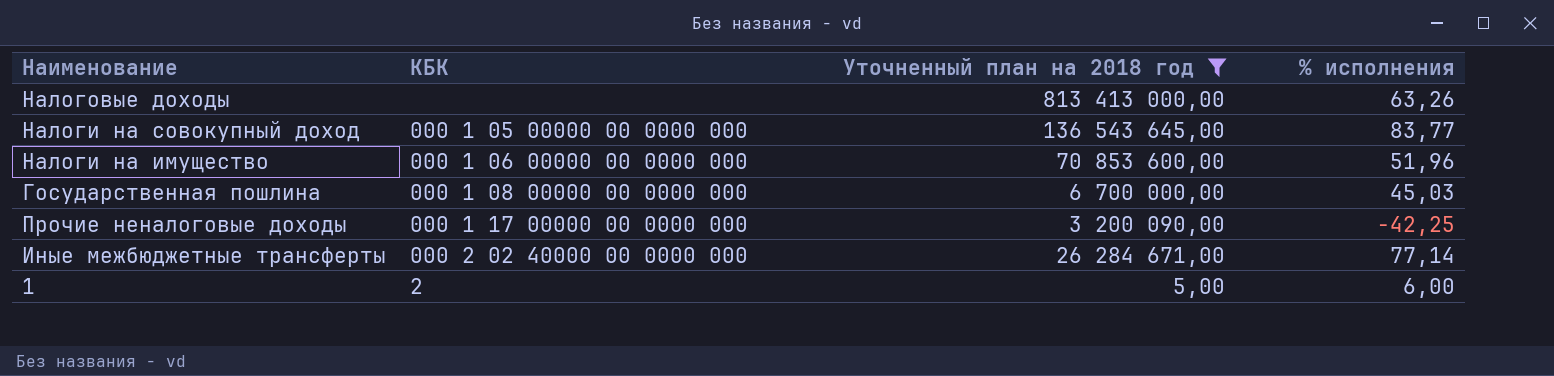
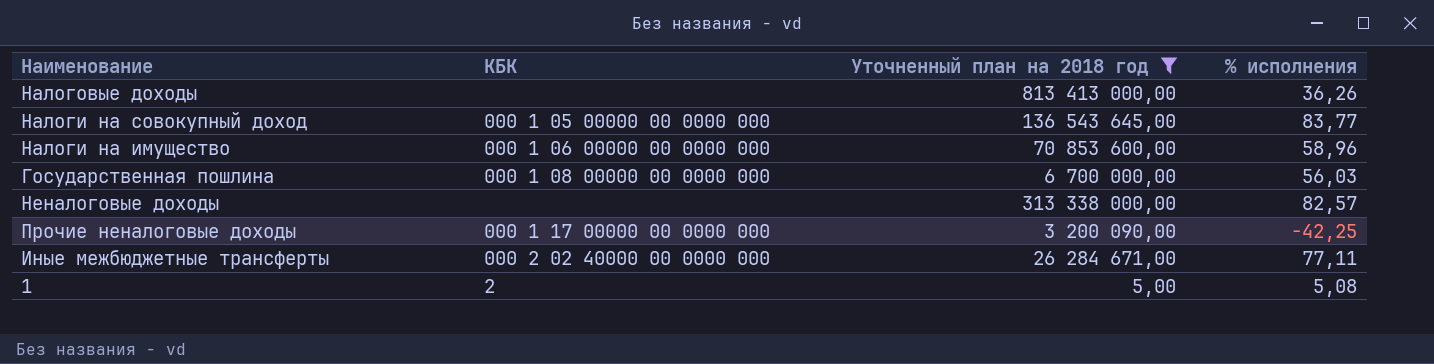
Налоговые доходы | % исполнения: 63,26 -> 36,26
Налоги на имущество | % исполнения: 51,96 -> 58,96
Государственная пошлина | % исполнения: 45,03 -> 56,03
row Неналоговые доходы: none -> none | 313 338 000,00 | 82,57
Иные межбюджетные трансферты | % исполнения: 77,14 -> 77,11
1 | % исполнения: 6,00 -> 5,08

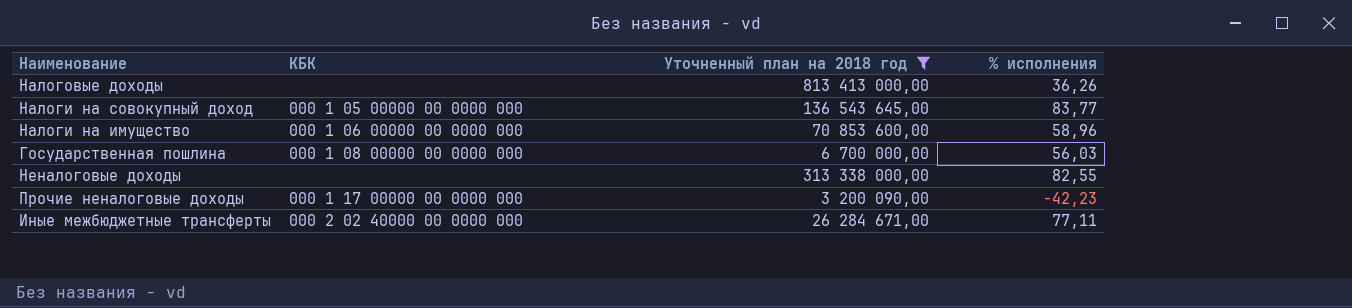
row 1: 2 | 5,00 | 5,08 -> none
Неналоговые доходы | % исполнения: 82,57 -> 82,55
Прочие неналоговые доходы | % исполнения: -42,25 -> -42,23

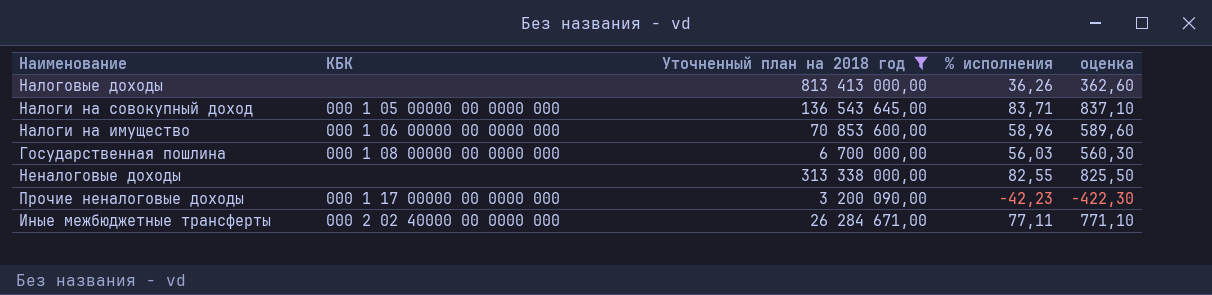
column оценка | formula: none -> [% исполнения] * 10
Налоги на совокупный доход | % исполнения: 83,77 -> 83,71

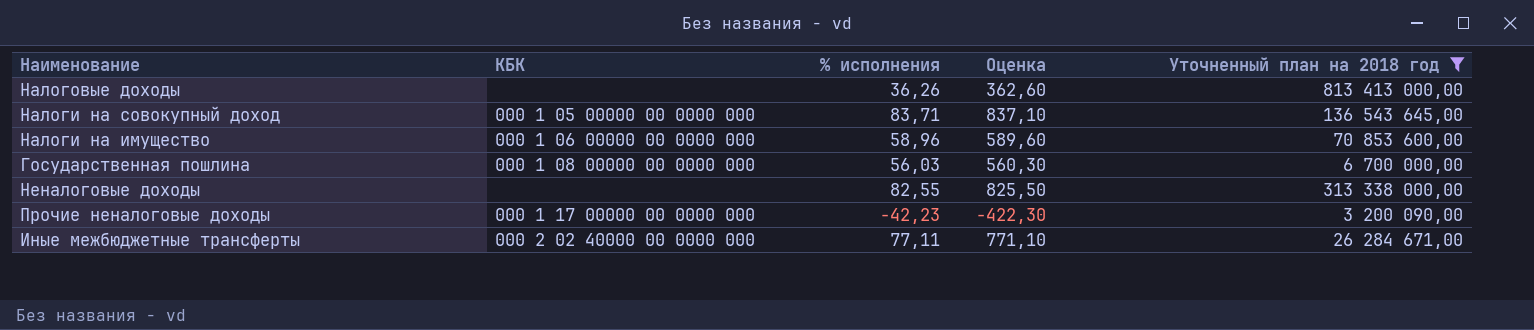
column name: оценка -> Оценка
column Уточненный план на 2018 год | position: 3 -> 5

